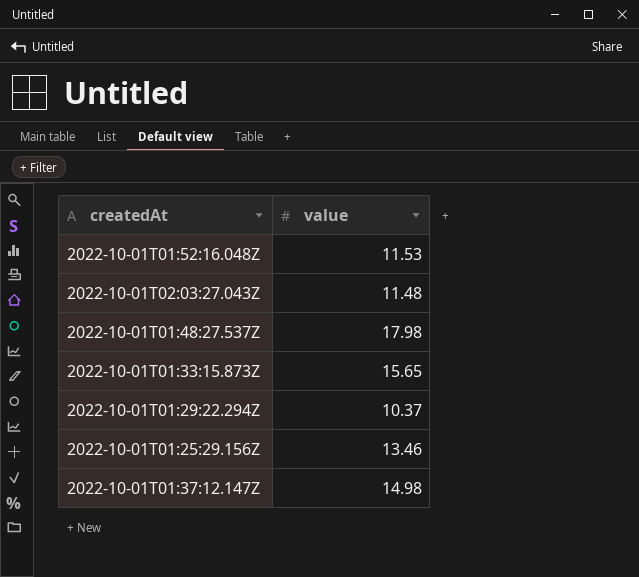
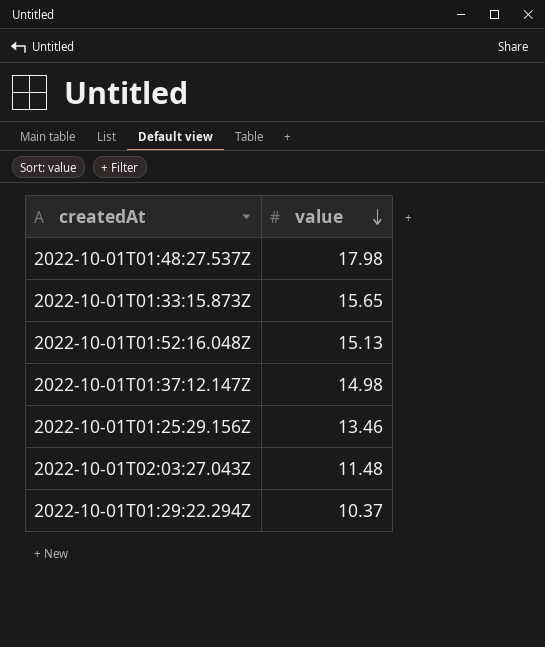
row order: none -> value descending
2022-10-01T01:52:16.048Z | value: 11.53 -> 15.13

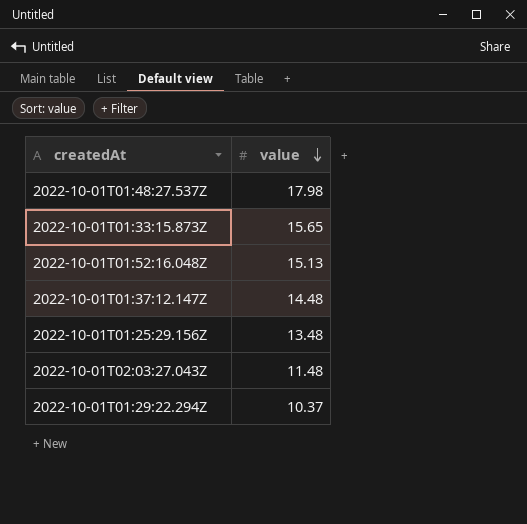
2022-10-01T01:37:12.147Z | value: 14.98 -> 14.48
2022-10-01T01:25:29.156Z | value: 13.46 -> 13.48

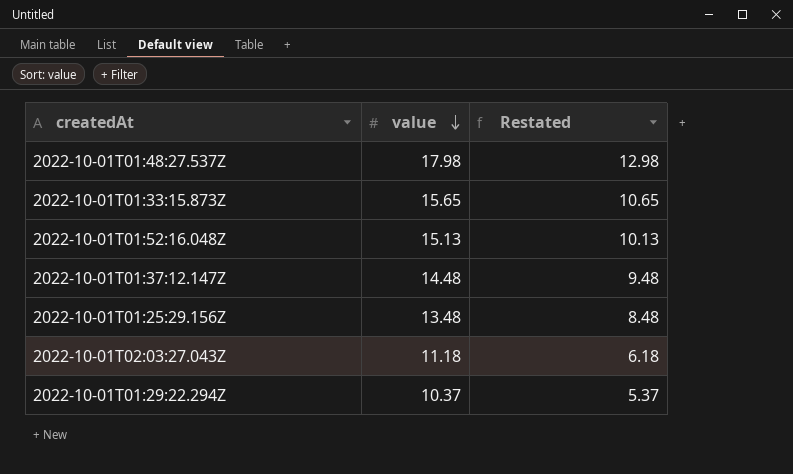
column Restated | formula: none -> [value] - 5
2022-10-01T02:03:27.043Z | value: 11.48 -> 11.18

